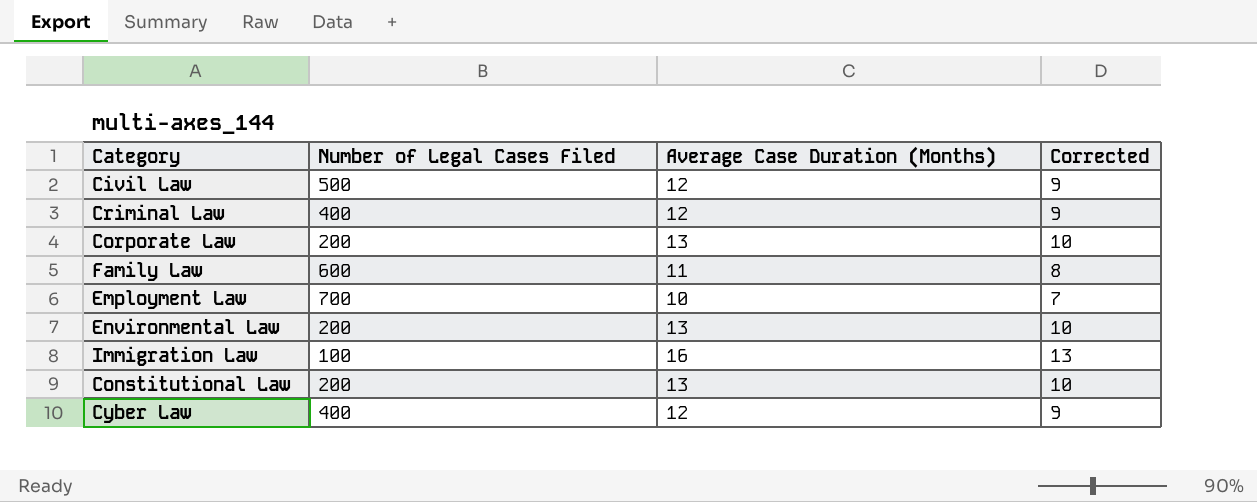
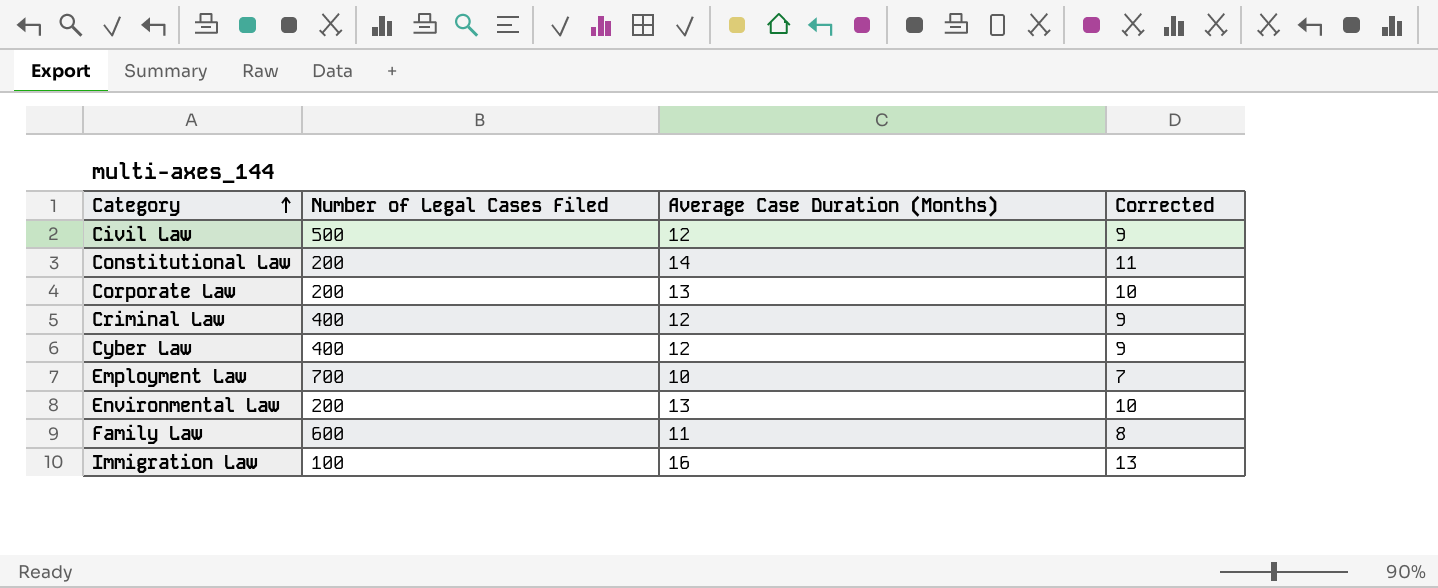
row order: none -> Category ascending
Constitutional Law | Average Case Duration (Months): 13 -> 14
Constitutional Law | Corrected: 10 -> 11

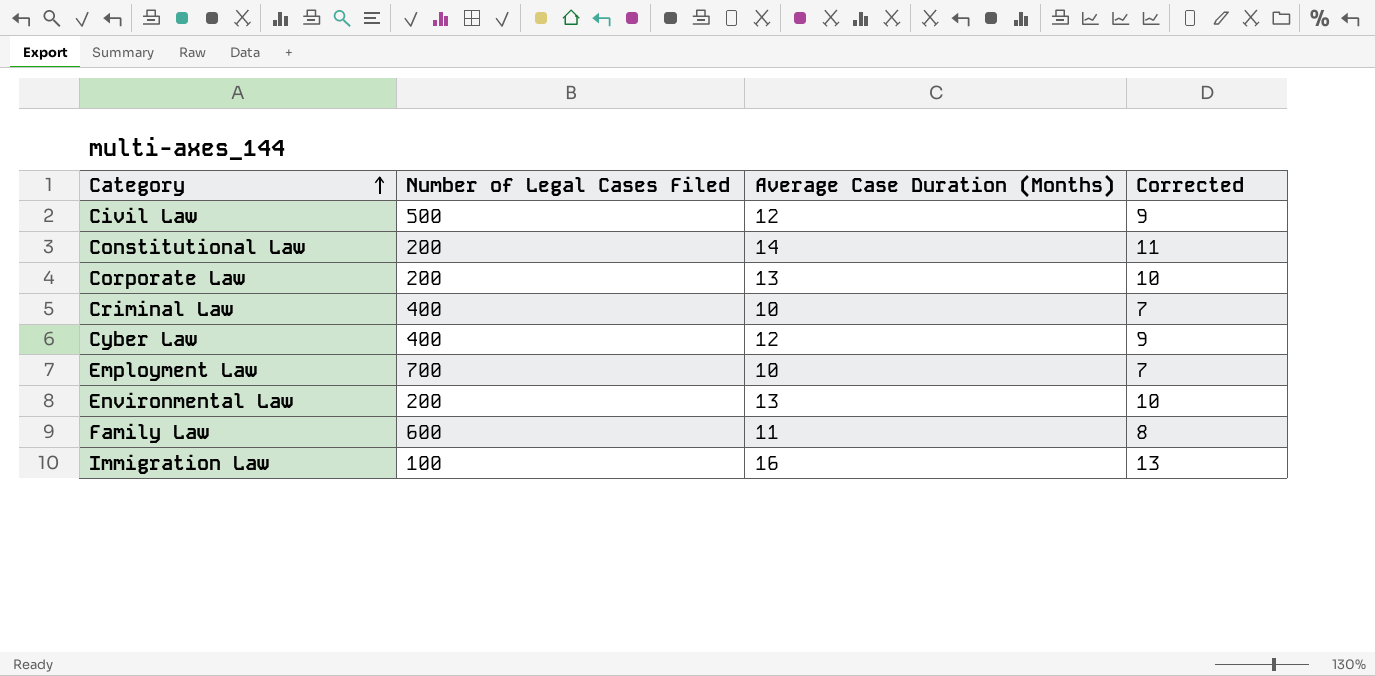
Criminal Law | Average Case Duration (Months): 12 -> 10
Criminal Law | Corrected: 9 -> 7

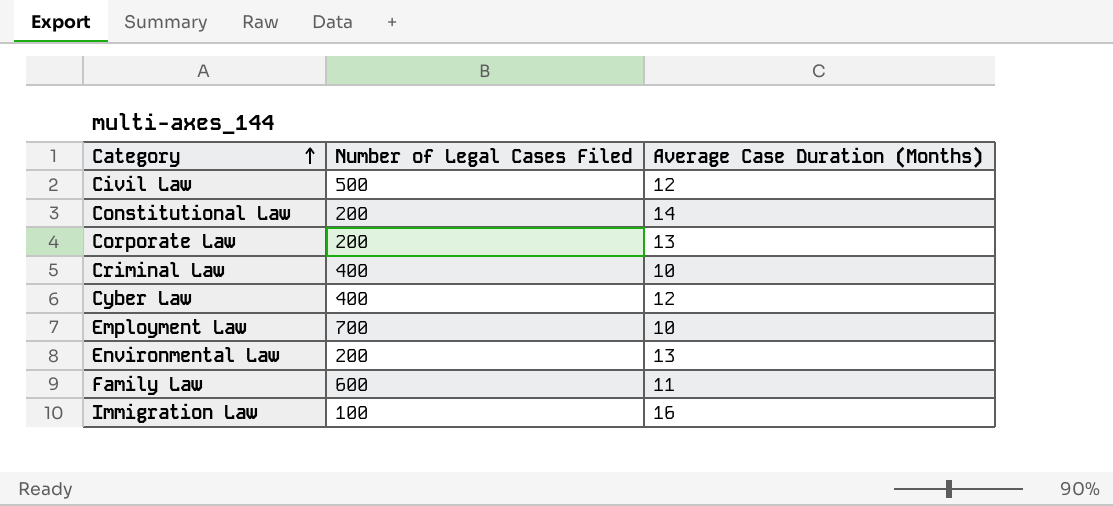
column Corrected | formula: [Average Case Duration (Months)] - 3 -> none

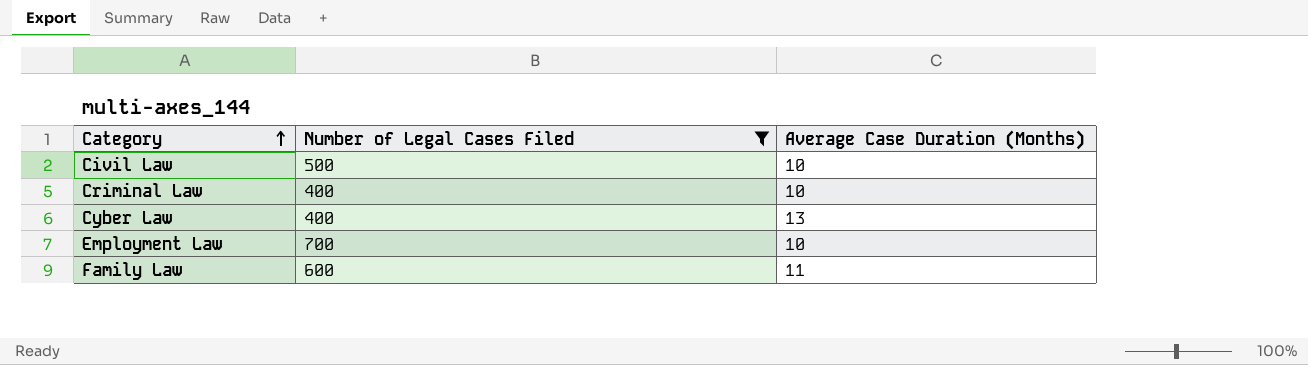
filter: none -> Number of Legal Cases Filed >= 400
Civil Law | Average Case Duration (Months): 12 -> 10
Cyber Law | Average Case Duration (Months): 12 -> 13

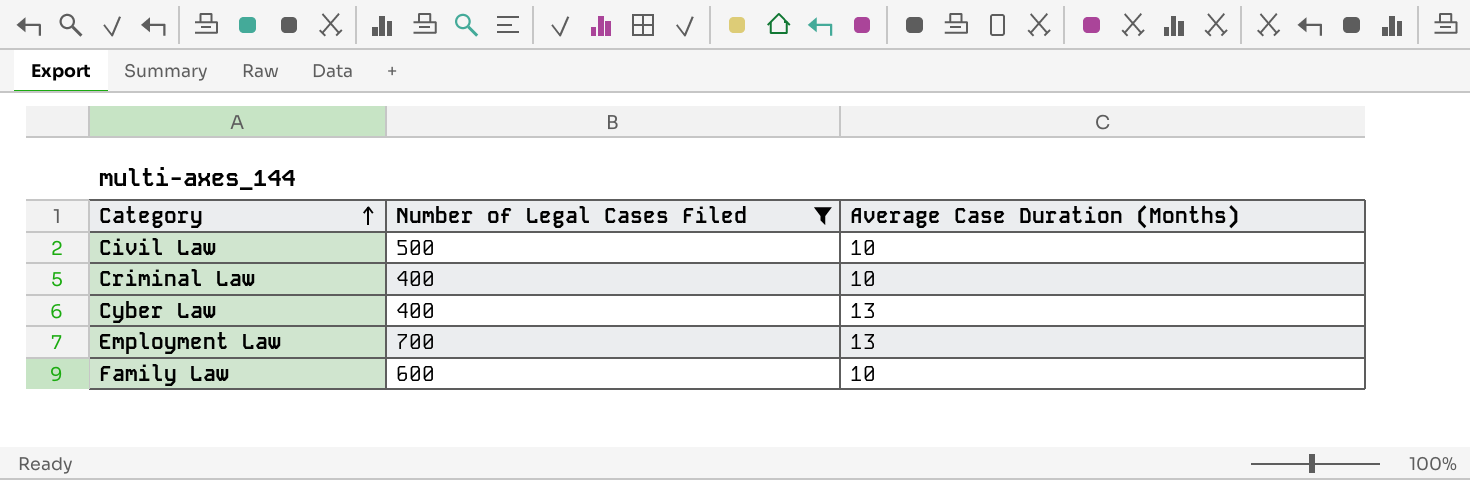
Employment Law | Average Case Duration (Months): 10 -> 13
Family Law | Average Case Duration (Months): 11 -> 10

